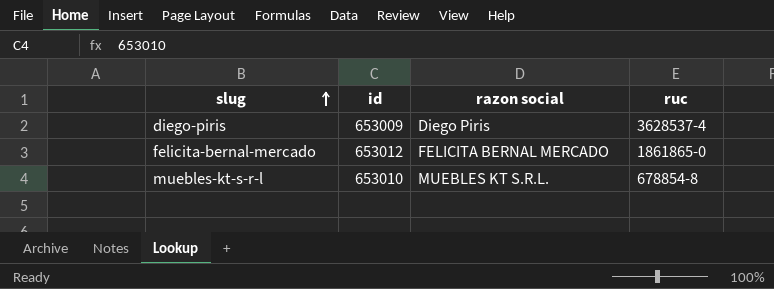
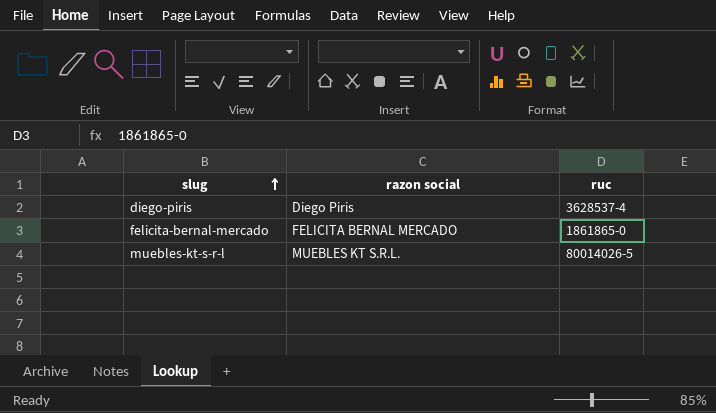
column id | position: 2 -> none
muebles-kt-s-r-l | ruc: 678854-8 -> 80014026-5

